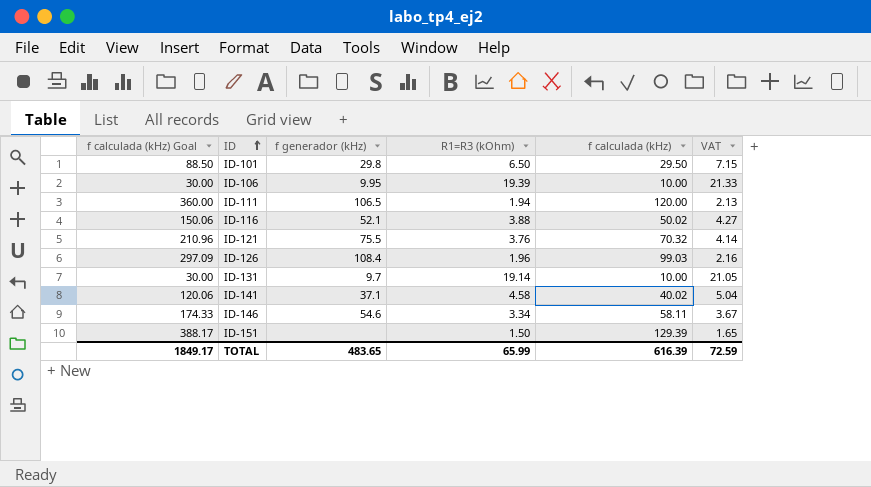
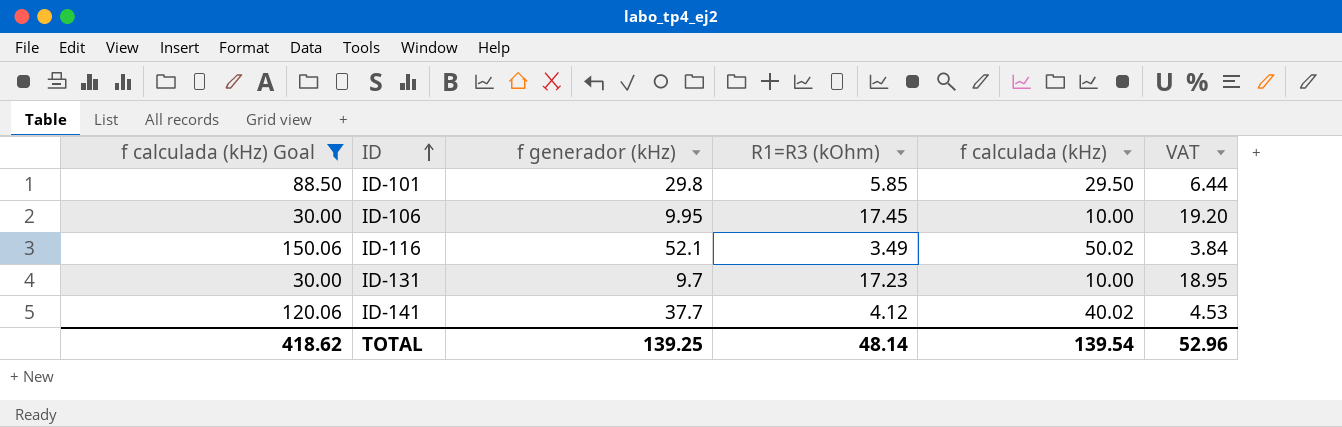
filter: none -> f calculada (kHz) Goal <= 150.06
ID-101 | R1=R3 (kOhm): 6.50 -> 5.85
ID-101 | VAT: 7.15 -> 6.44
ID-106 | R1=R3 (kOhm): 19.39 -> 17.45
ID-106 | VAT: 21.33 -> 19.20
ID-116 | R1=R3 (kOhm): 3.88 -> 3.49
ID-116 | VAT: 4.27 -> 3.84
ID-131 | R1=R3 (kOhm): 19.14 -> 17.23
ID-131 | VAT: 21.05 -> 18.95
ID-141 | f generador (kHz): 37.1 -> 37.7
ID-141 | R1=R3 (kOhm): 4.58 -> 4.12
ID-141 | VAT: 5.04 -> 4.53
TOTAL | f calculada (kHz) Goal: 1849.17 -> 418.62
TOTAL | f generador (kHz): 483.65 -> 139.25
TOTAL | R1=R3 (kOhm): 65.99 -> 48.14
TOTAL | f calculada (kHz): 616.39 -> 139.54
TOTAL | VAT: 72.59 -> 52.96

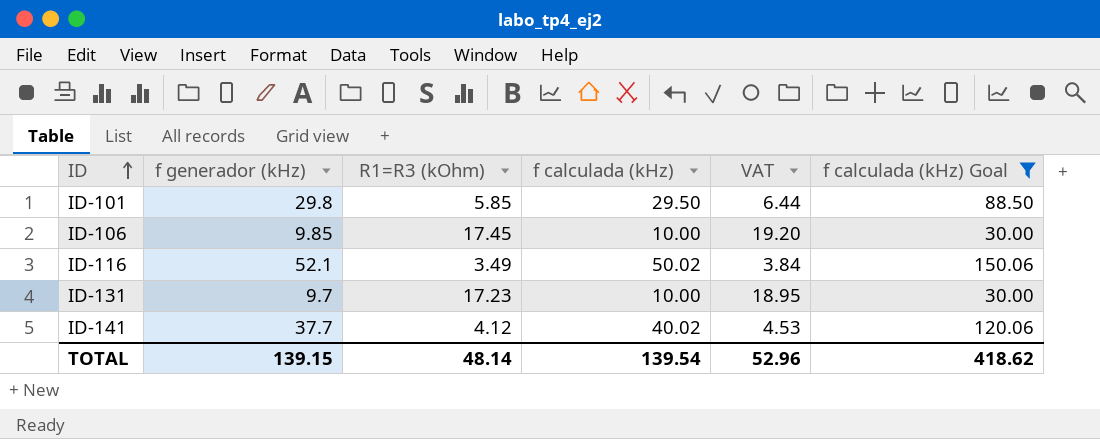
column f calculada (kHz) Goal | position: 1 -> 6
ID-106 | f generador (kHz): 9.95 -> 9.85
TOTAL | f generador (kHz): 139.25 -> 139.15

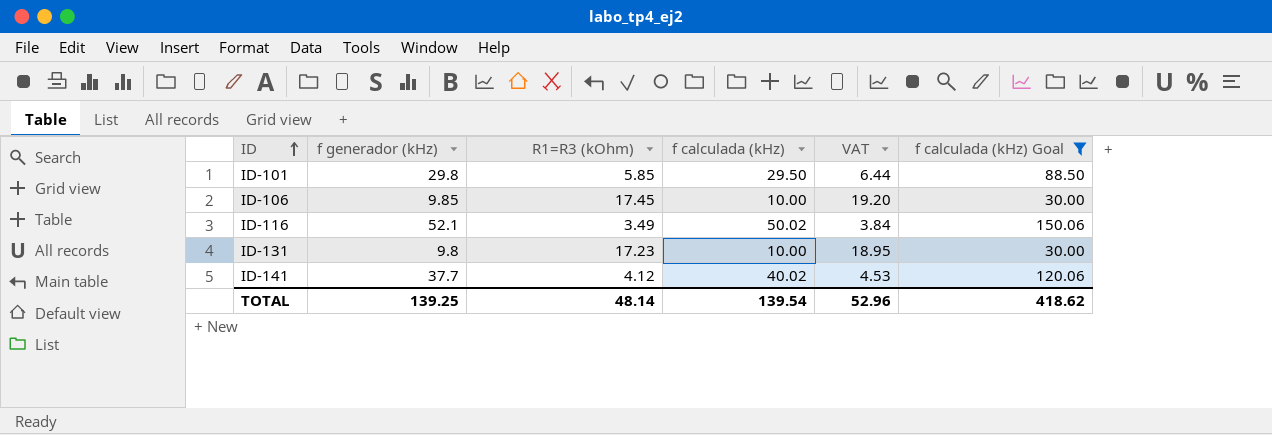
ID-131 | f generador (kHz): 9.7 -> 9.8
TOTAL | f generador (kHz): 139.15 -> 139.25

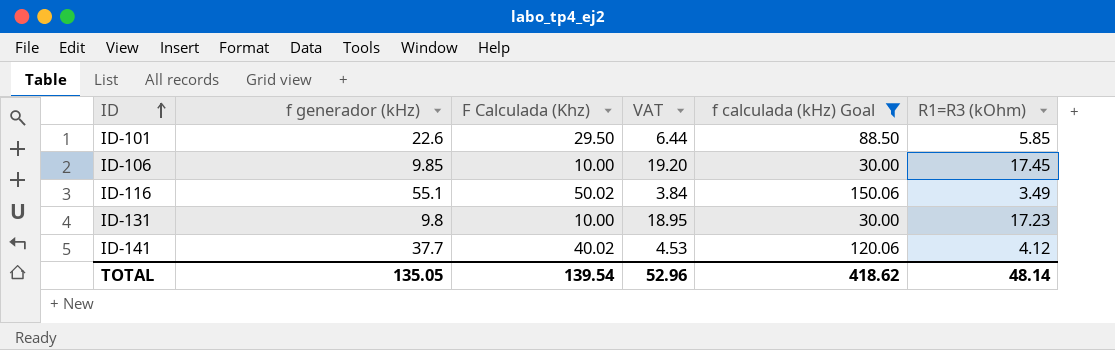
column name: f calculada (kHz) -> F Calculada (Khz)
column R1=R3 (kOhm) | position: 3 -> 6
ID-101 | f generador (kHz): 29.8 -> 22.6
ID-116 | f generador (kHz): 52.1 -> 55.1
TOTAL | f generador (kHz): 139.25 -> 135.05

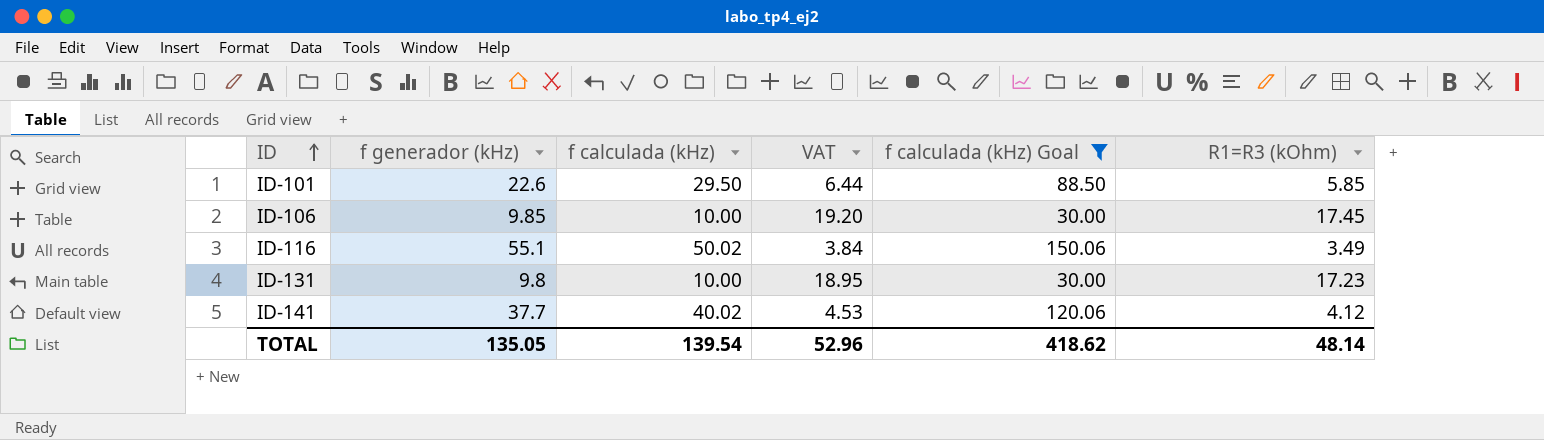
column name: F Calculada (Khz) -> f calculada (kHz)

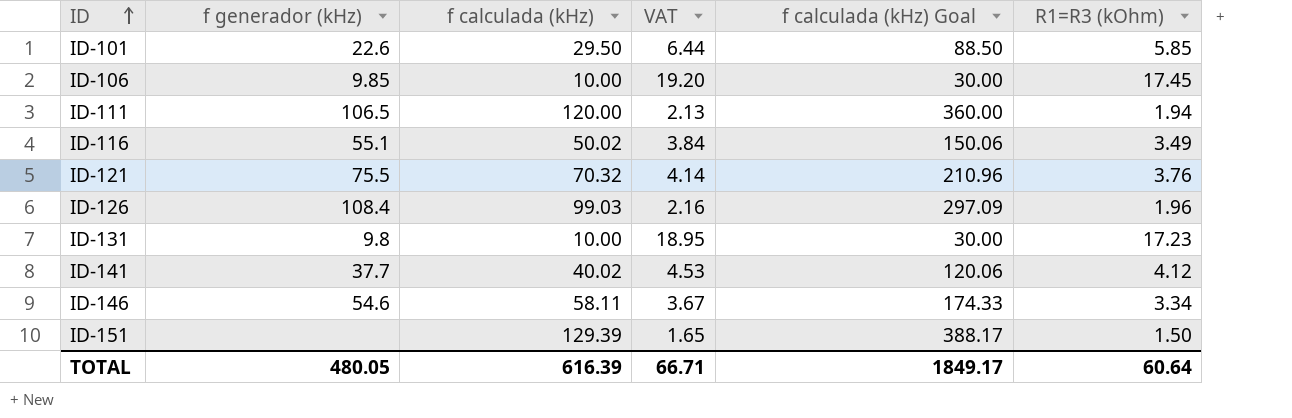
filter: f calculada (kHz) Goal <= 150.06 -> none
TOTAL | f generador (kHz): 135.05 -> 480.05
TOTAL | f calculada (kHz): 139.54 -> 616.39
TOTAL | VAT: 52.96 -> 66.71
TOTAL | f calculada (kHz) Goal: 418.62 -> 1849.17
TOTAL | R1=R3 (kOhm): 48.14 -> 60.64

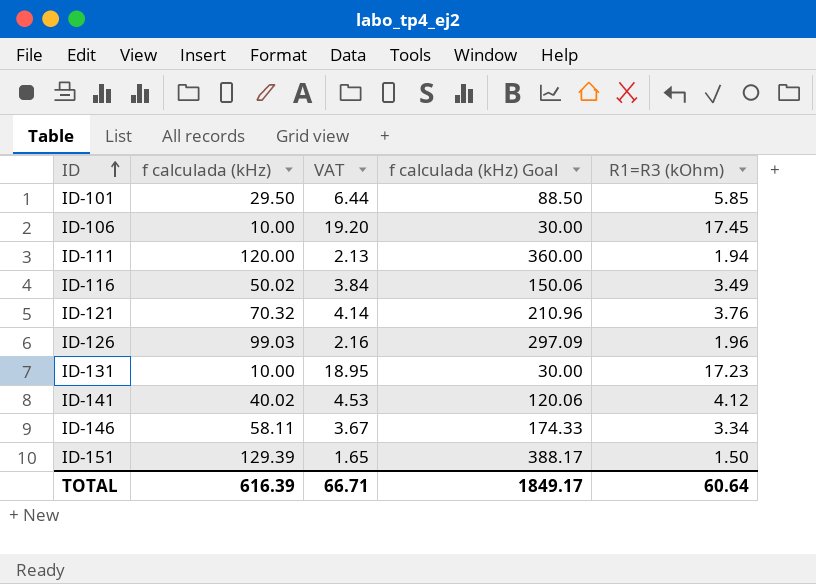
column f generador (kHz) | position: 2 -> none

